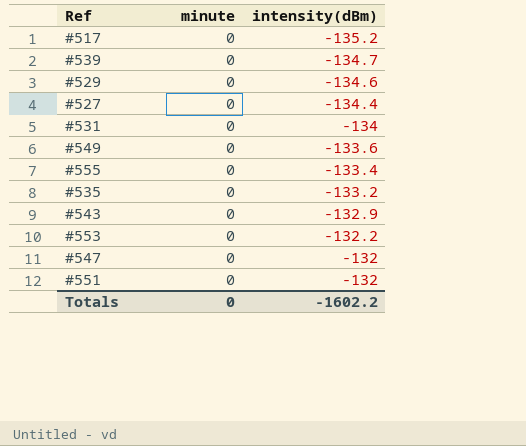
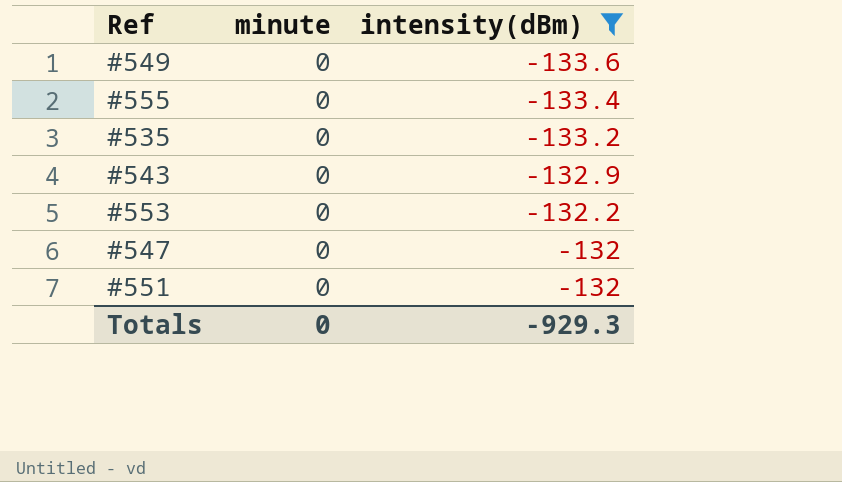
filter: none -> intensity(dBm) >= -133.6
Totals | intensity(dBm): -1602.2 -> -929.3

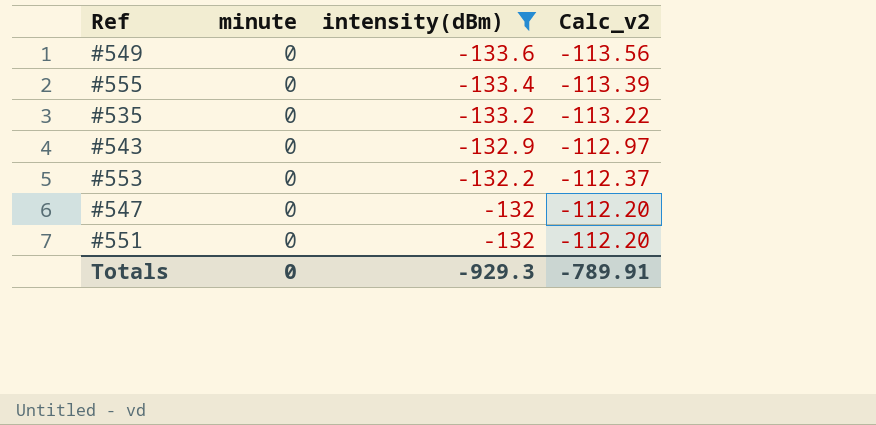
column Calc_v2 | formula: none -> [intensity(dBm)] * 0.85

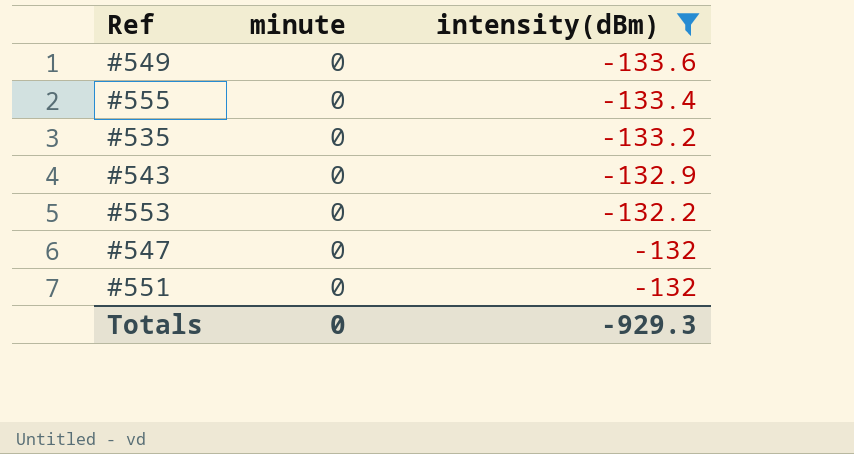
column Calc_v2 | formula: [intensity(dBm)] * 0.85 -> none

